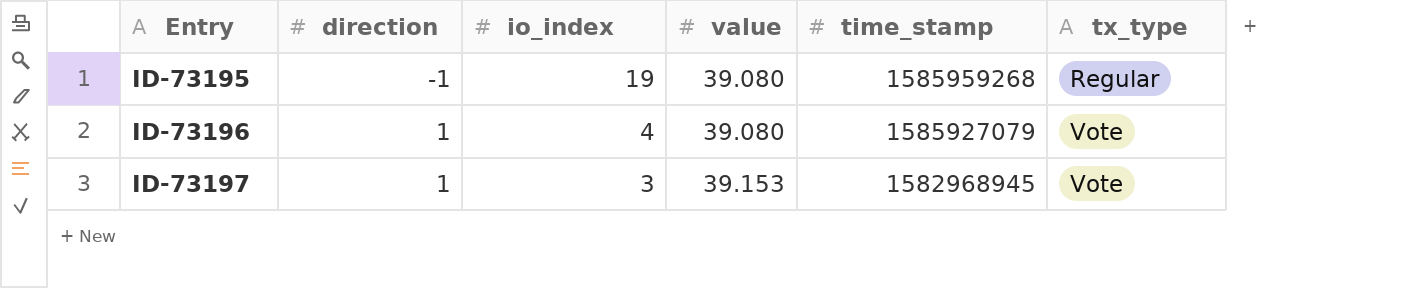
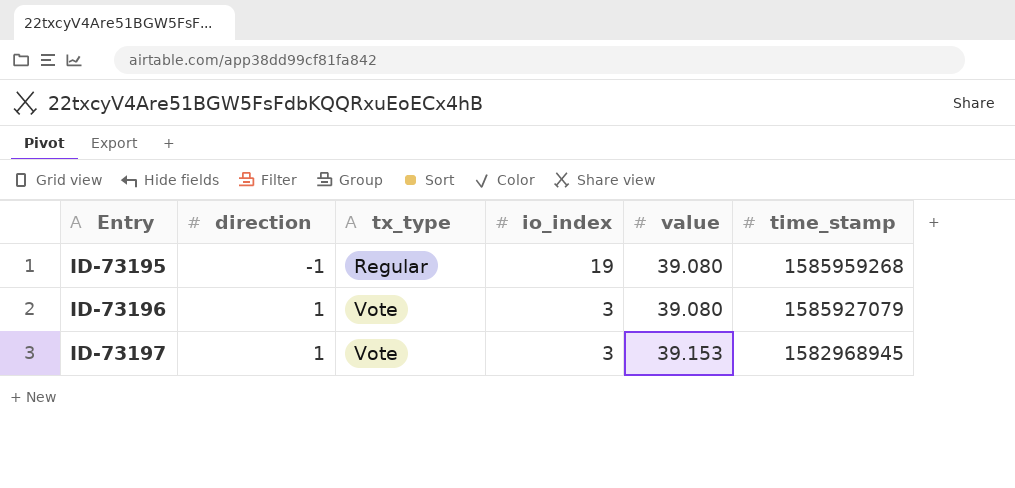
column tx_type | position: 6 -> 3
ID-73196 | io_index: 4 -> 3

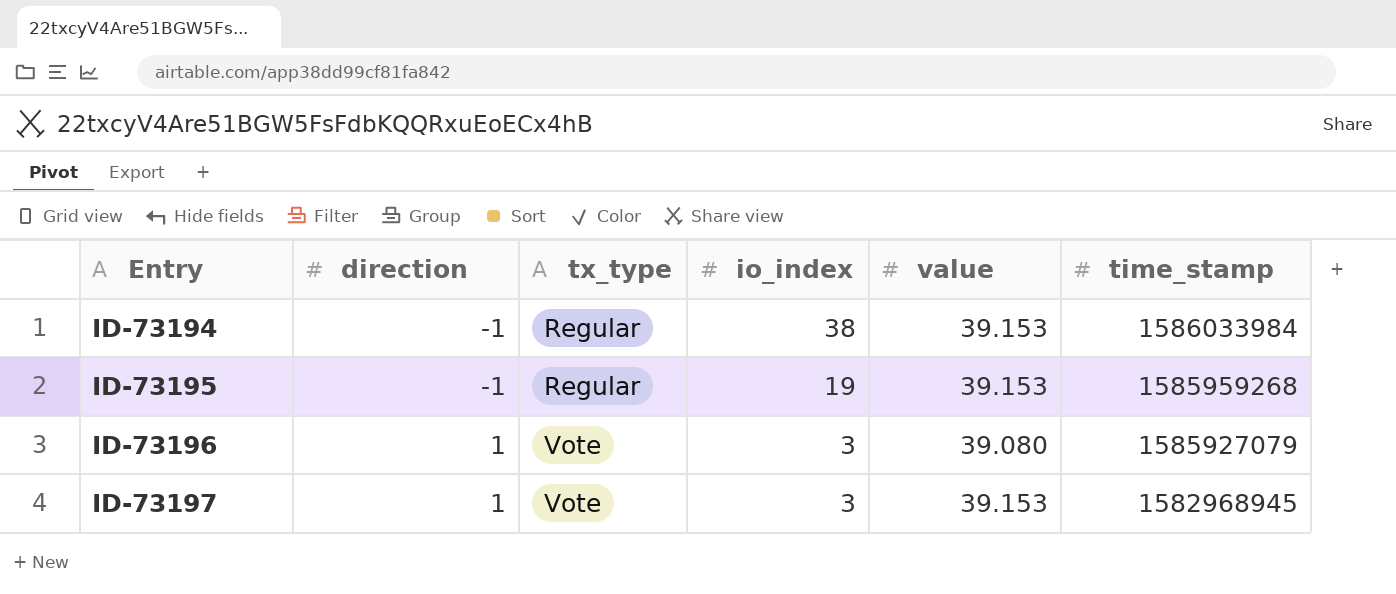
row ID-73194: none -> -1 | Regular | 38 | 39.153 | 1586033984
ID-73195 | value: 39.080 -> 39.153

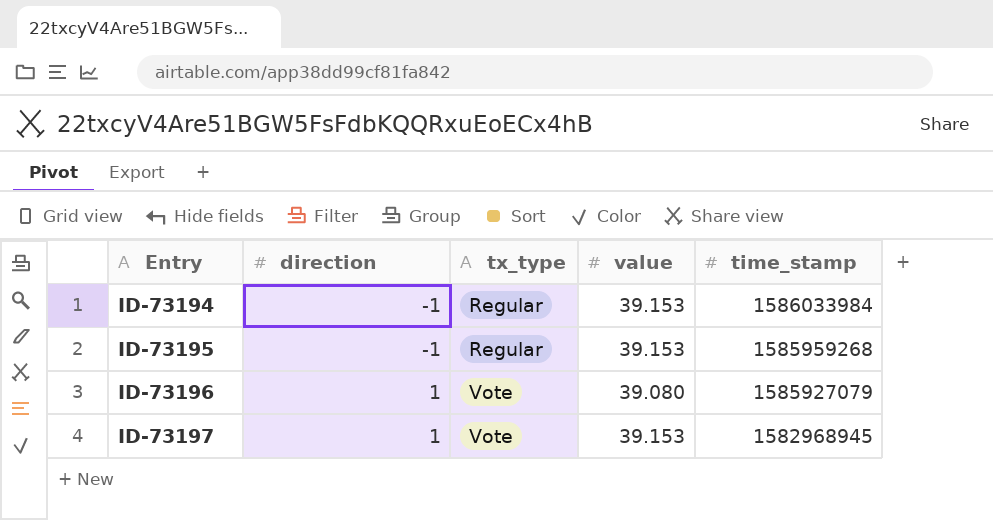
column io_index | position: 4 -> none

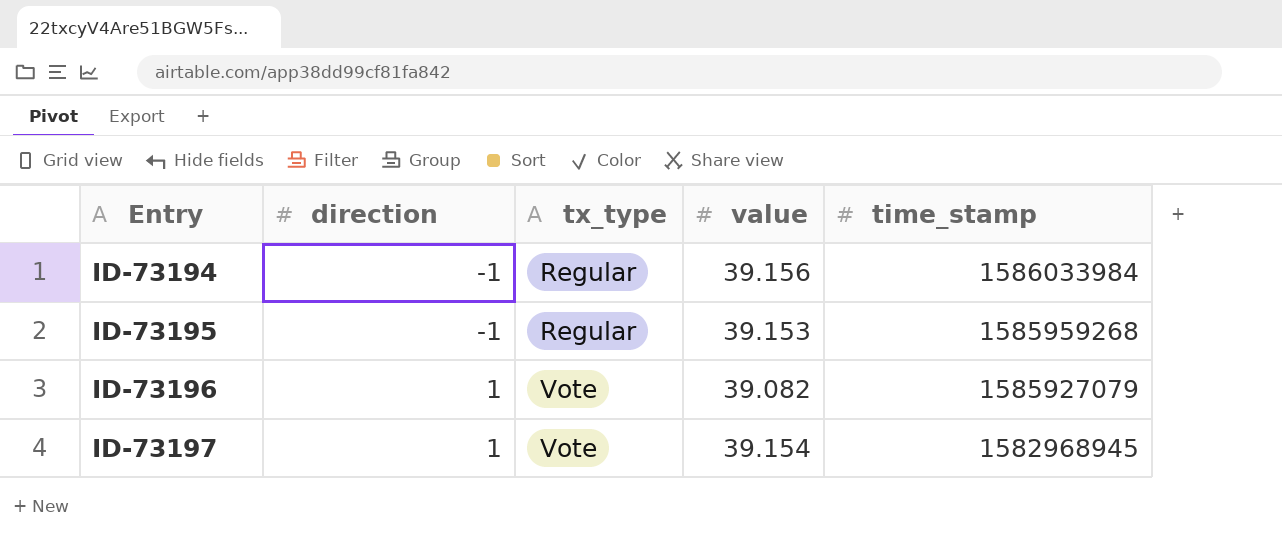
ID-73194 | value: 39.153 -> 39.156
ID-73196 | value: 39.080 -> 39.082
ID-73197 | value: 39.153 -> 39.154

